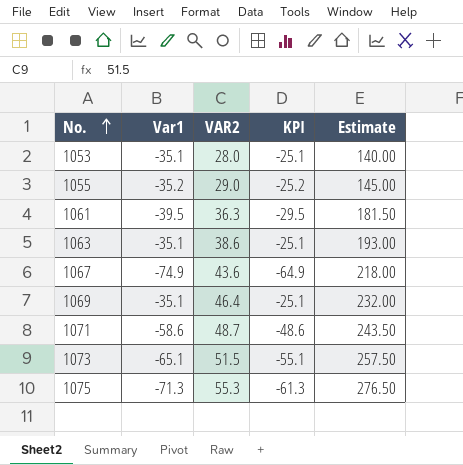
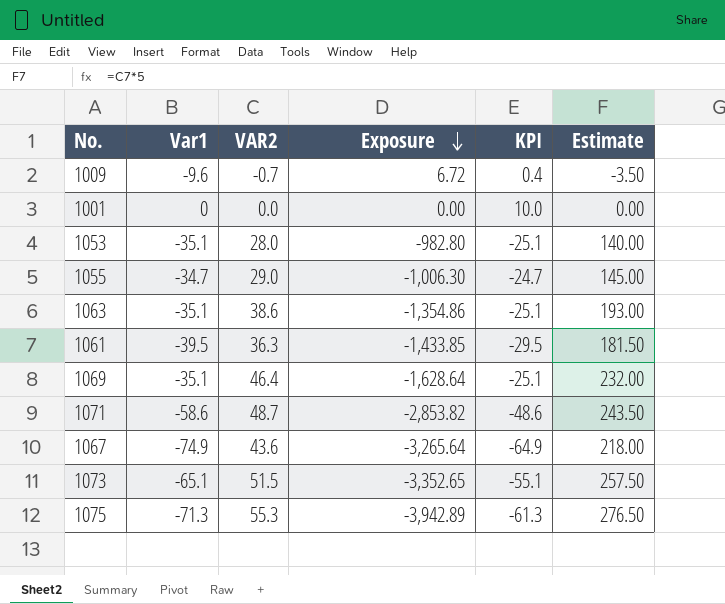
row order: No. ascending -> Exposure descending
column Exposure | formula: none -> [Var1] * [VAR2]
row 1009: none -> -9.6 | -0.7 | 6.72 | 0.4 | -3.50
row 1001: none -> 0 | 0.0 | 0.00 | 10.0 | 0.00
1055 | Var1: -35.2 -> -34.7
1055 | KPI: -25.2 -> -24.7

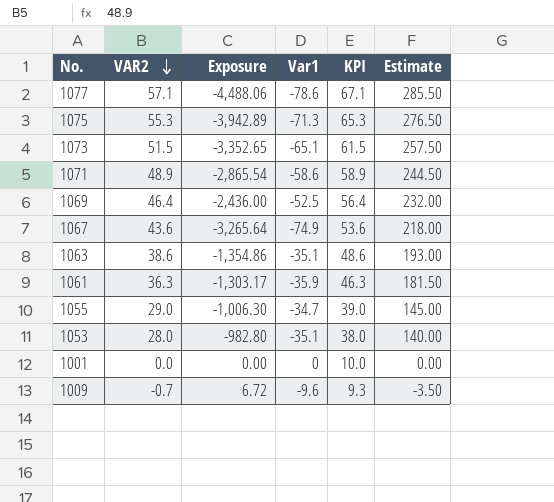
row order: Exposure descending -> VAR2 descending
column Var1 | position: 2 -> 4
column KPI | formula: [Var1] + 10 -> [VAR2] + 10
row 1077: none -> 57.1 | -4,488.06 | -78.6 | 67.1 | 285.50
1071 | VAR2: 48.7 -> 48.9
1071 | Exposure: -2,853.82 -> -2,865.54
1071 | Estimate: 243.50 -> 244.50
1069 | Exposure: -1,628.64 -> -2,436.00
1069 | Var1: -35.1 -> -52.5
1061 | Exposure: -1,433.85 -> -1,303.17
1061 | Var1: -39.5 -> -35.9

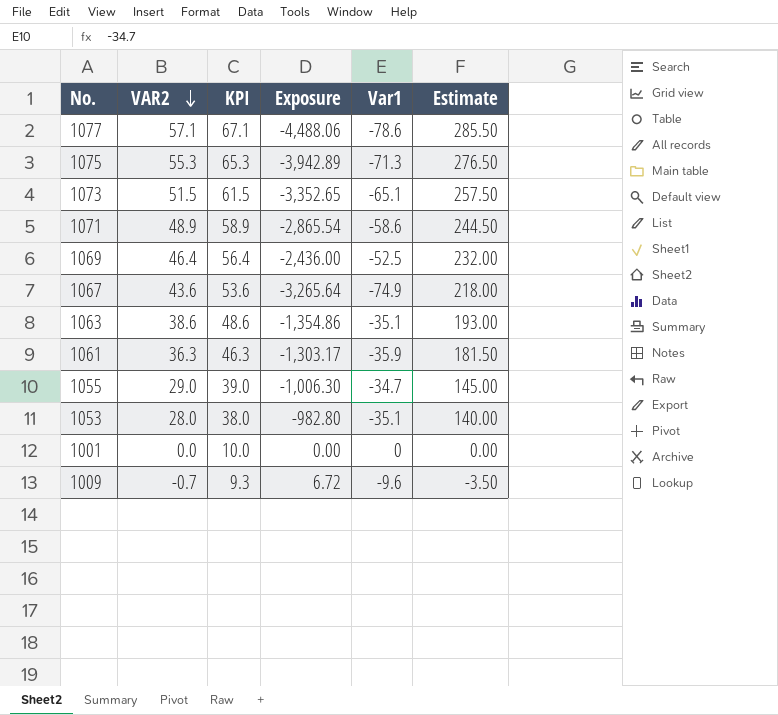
column KPI | position: 5 -> 3

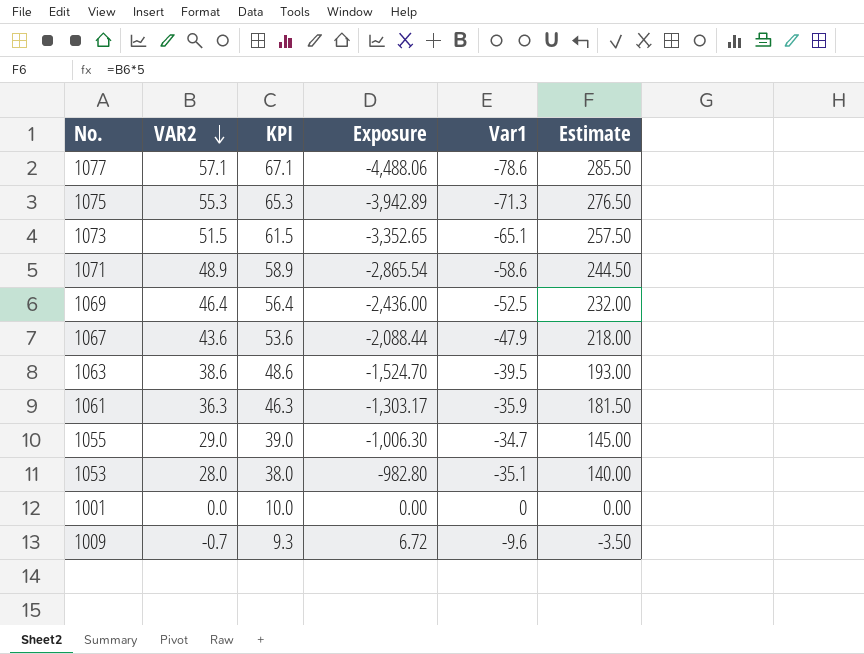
1067 | Exposure: -3,265.64 -> -2,088.44
1067 | Var1: -74.9 -> -47.9
1063 | Exposure: -1,354.86 -> -1,524.70
1063 | Var1: -35.1 -> -39.5

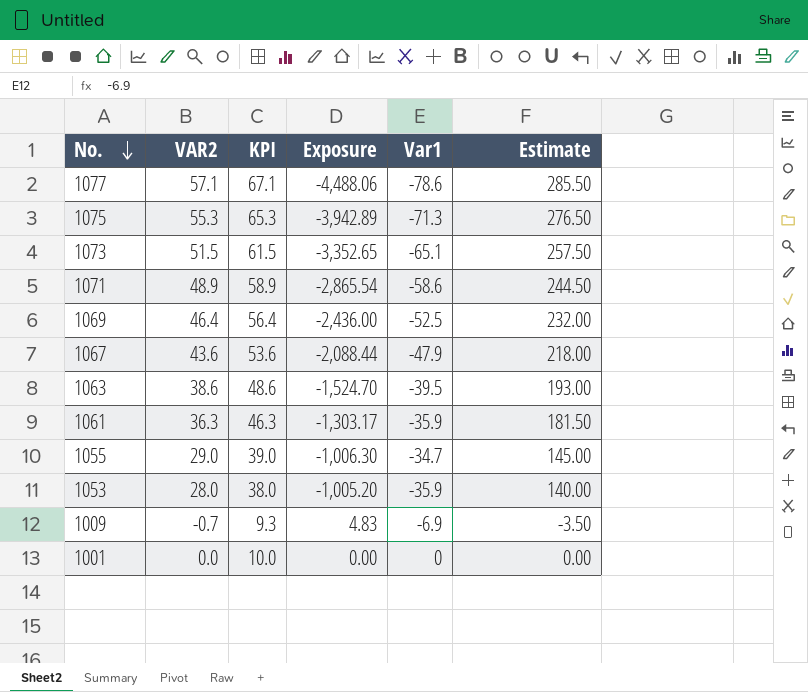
row order: VAR2 descending -> No. descending
1053 | Exposure: -982.80 -> -1,005.20
1053 | Var1: -35.1 -> -35.9
1009 | Exposure: 6.72 -> 4.83
1009 | Var1: -9.6 -> -6.9

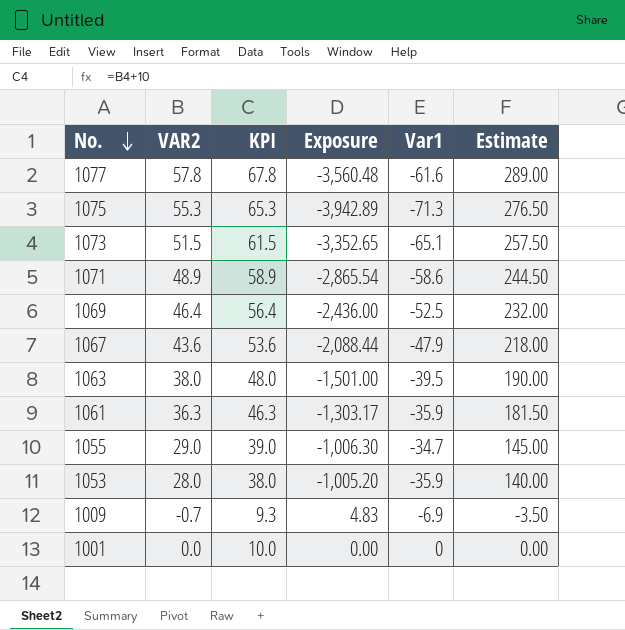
1077 | VAR2: 57.1 -> 57.8
1077 | KPI: 67.1 -> 67.8
1077 | Exposure: -4,488.06 -> -3,560.48
1077 | Var1: -78.6 -> -61.6
1077 | Estimate: 285.50 -> 289.00
1063 | VAR2: 38.6 -> 38.0
1063 | KPI: 48.6 -> 48.0
1063 | Exposure: -1,524.70 -> -1,501.00
1063 | Estimate: 193.00 -> 190.00

